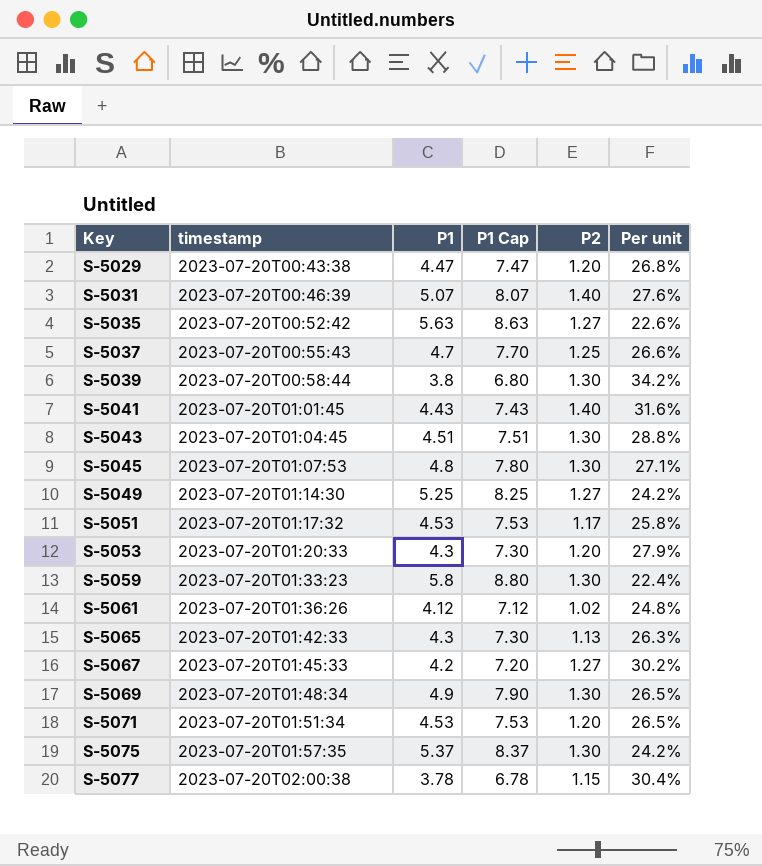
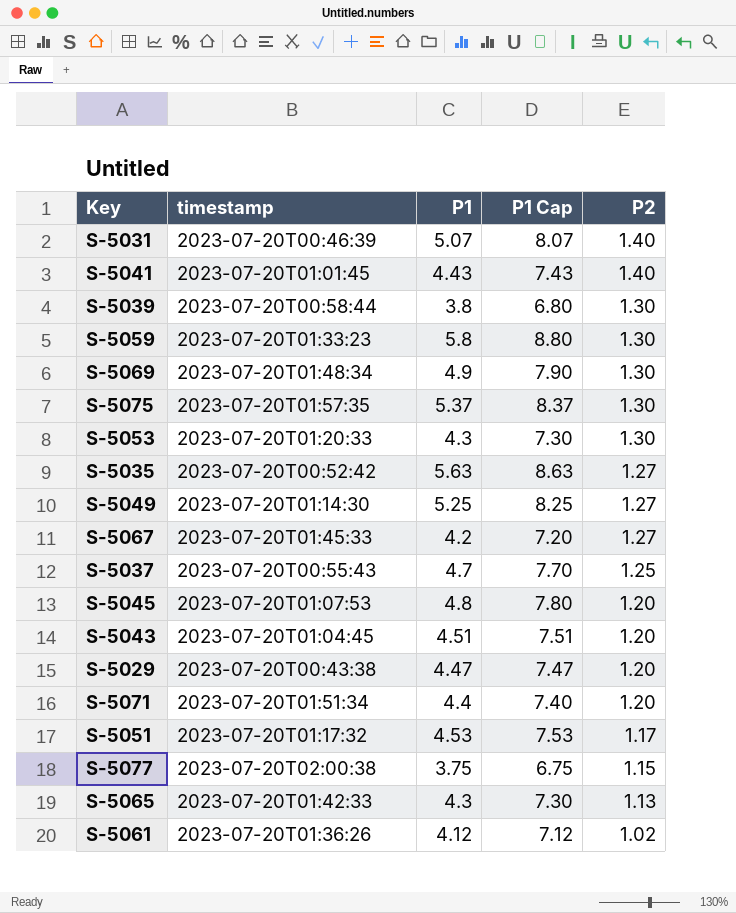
row order: Key ascending -> P2 descending
column Per unit | formula: [P2] / [P1] -> none
S-5053 | P2: 1.20 -> 1.30
S-5045 | P2: 1.30 -> 1.20
S-5043 | P2: 1.30 -> 1.20
S-5071 | P1: 4.53 -> 4.4
S-5071 | P1 Cap: 7.53 -> 7.40
S-5077 | P1: 3.78 -> 3.75
S-5077 | P1 Cap: 6.78 -> 6.75

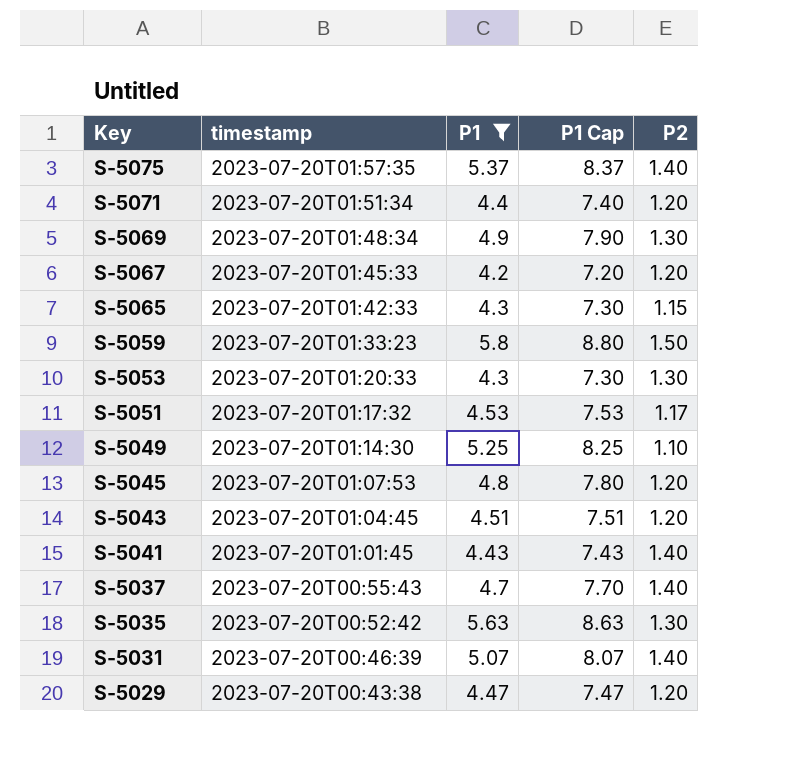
filter: none -> P1 >= 4.2
row order: P2 descending -> Key descending
S-5075 | P2: 1.30 -> 1.40
S-5067 | P2: 1.27 -> 1.20
S-5065 | P2: 1.13 -> 1.15
S-5059 | P2: 1.30 -> 1.50
S-5049 | P2: 1.27 -> 1.10
S-5037 | P2: 1.25 -> 1.40
S-5035 | P2: 1.27 -> 1.30

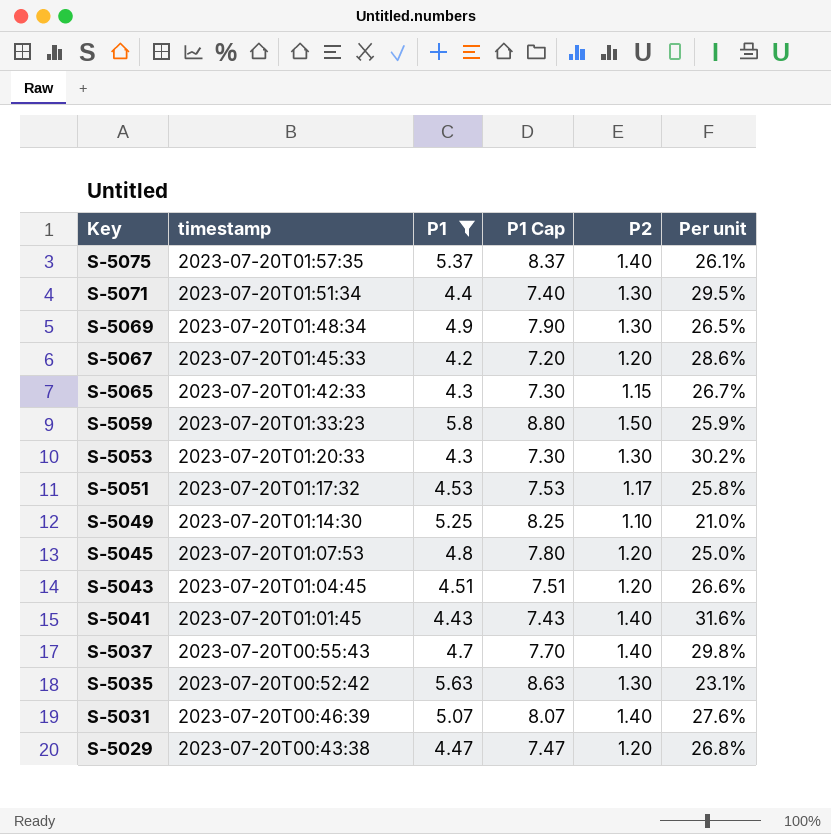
column Per unit | formula: none -> [P2] / [P1]
S-5071 | P2: 1.20 -> 1.30

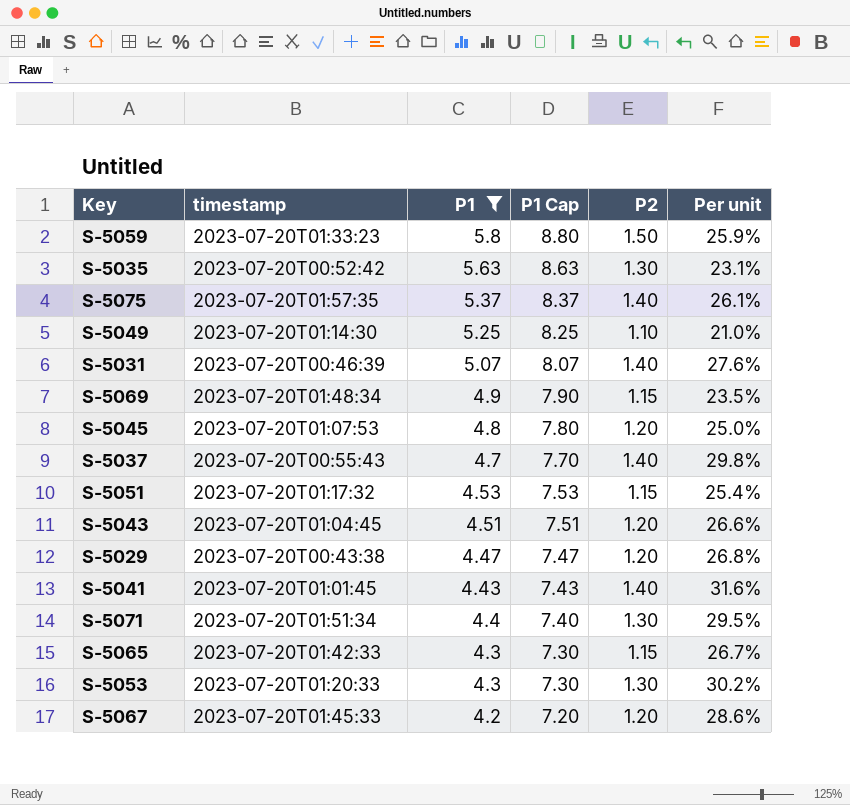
row order: Key descending -> P1 descending
S-5069 | P2: 1.30 -> 1.15
S-5069 | Per unit: 26.5% -> 23.5%
S-5051 | P2: 1.17 -> 1.15
S-5051 | Per unit: 25.8% -> 25.4%

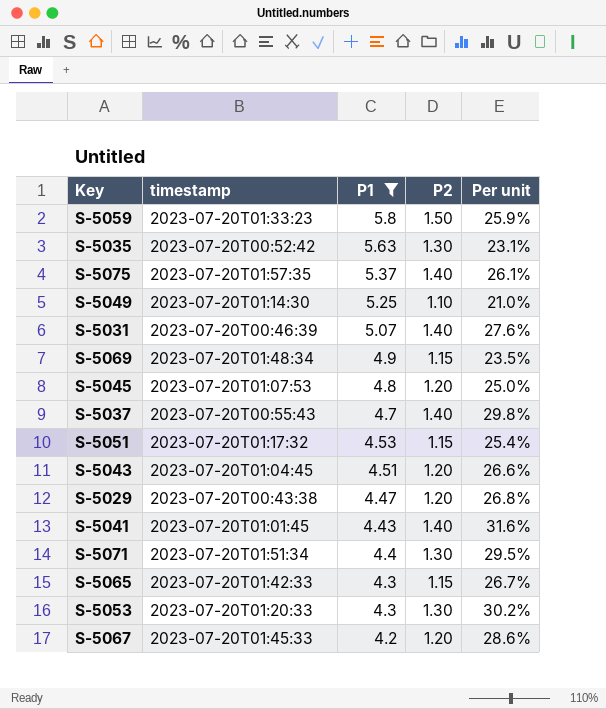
column P1 Cap | formula: [P1] + 3 -> none

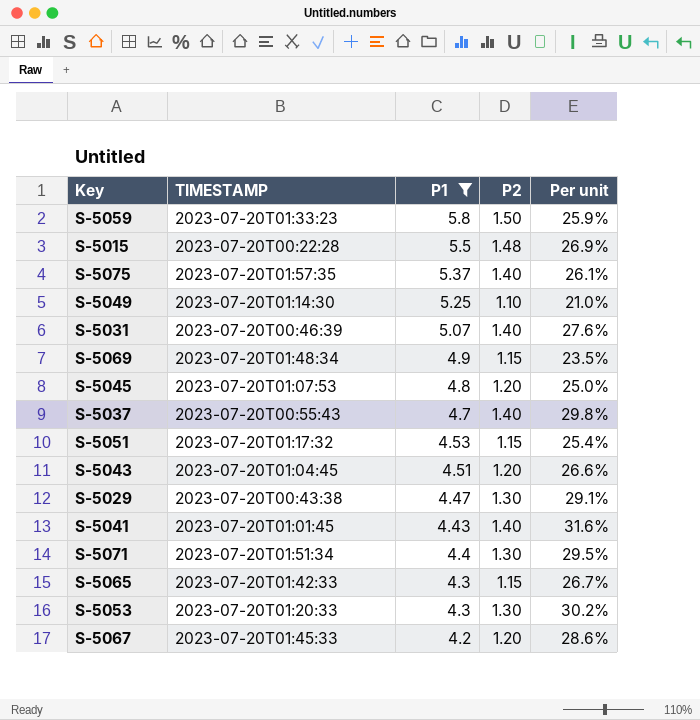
column name: timestamp -> TIMESTAMP
row S-5035: 2023-07-20T00:52:42 | 5.63 | 1.30 | 23.1% -> none
row S-5015: none -> 2023-07-20T00:22:28 | 5.5 | 1.48 | 26.9%
S-5029 | P2: 1.20 -> 1.30
S-5029 | Per unit: 26.8% -> 29.1%

